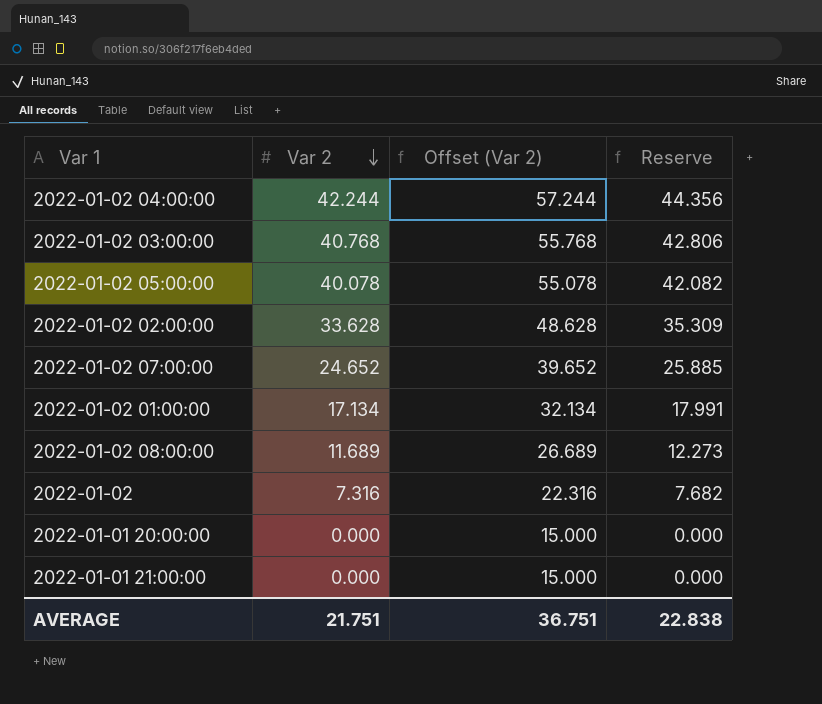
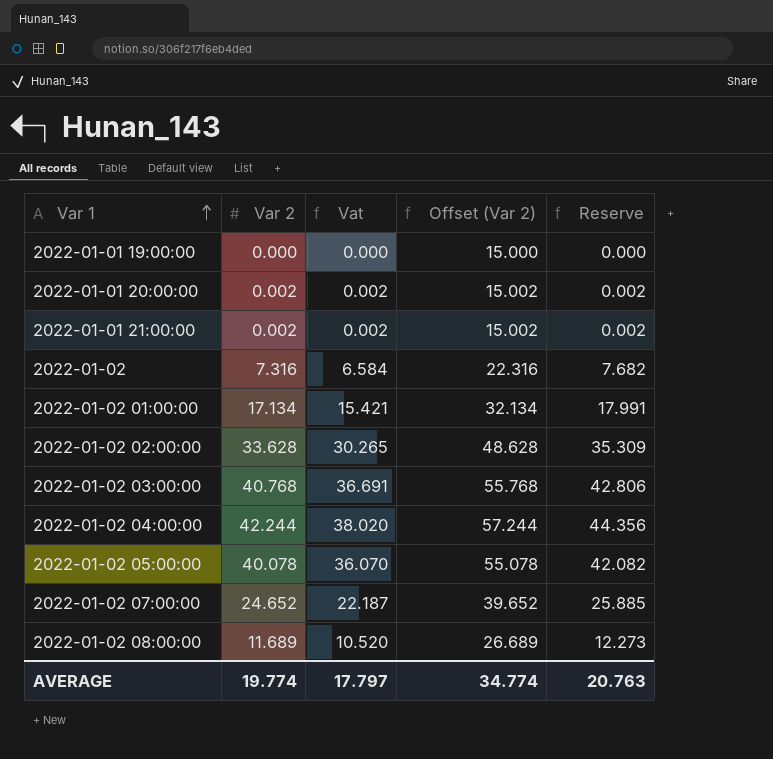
row order: Var 2 descending -> Var 1 ascending
column Vat | formula: none -> [Var 2] * 0.9
row 2022-01-01 19:00:00: none -> 0.000 | 0.000 | 15.000 | 0.000
2022-01-01 20:00:00 | Var 2: 0.000 -> 0.002
2022-01-01 20:00:00 | Offset (Var 2): 15.000 -> 15.002
2022-01-01 20:00:00 | Reserve: 0.000 -> 0.002
2022-01-01 21:00:00 | Var 2: 0.000 -> 0.002
2022-01-01 21:00:00 | Offset (Var 2): 15.000 -> 15.002
2022-01-01 21:00:00 | Reserve: 0.000 -> 0.002
AVERAGE | Var 2: 21.751 -> 19.774
AVERAGE | Offset (Var 2): 36.751 -> 34.774
AVERAGE | Reserve: 22.838 -> 20.763

